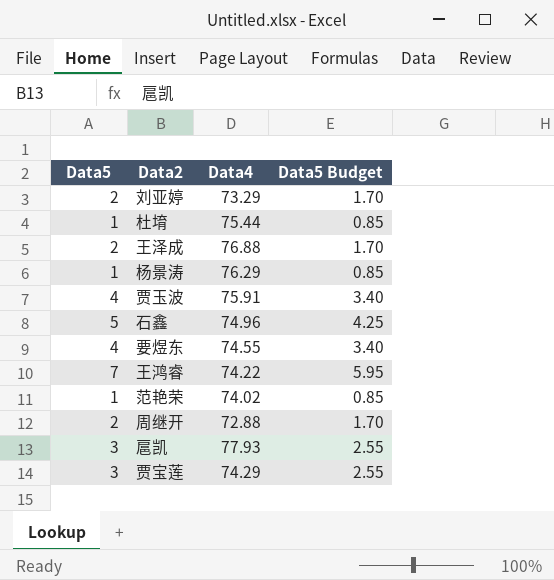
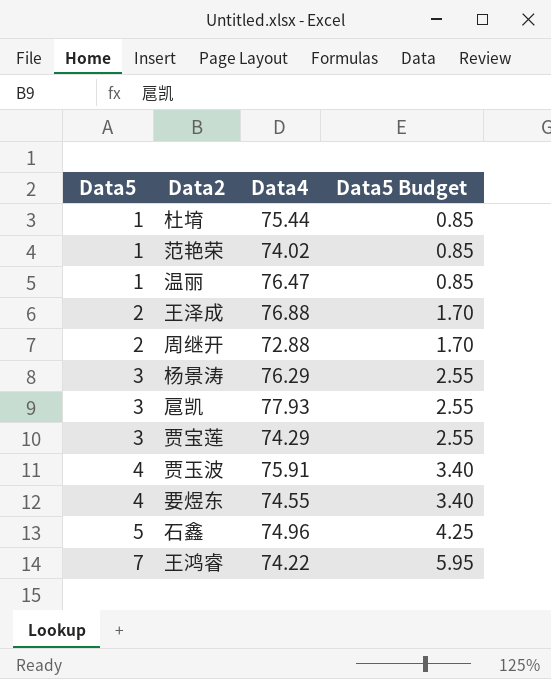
row order: none -> Data5 ascending
row 刘亚婷: 2 | 73.29 | 1.70 -> none
row 温丽: none -> 1 | 76.47 | 0.85
杨景涛 | Data5: 1 -> 3
杨景涛 | Data5 Budget: 0.85 -> 2.55

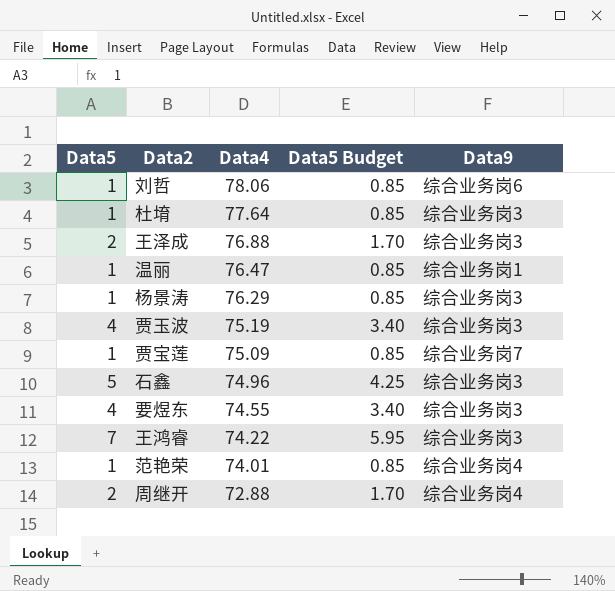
row order: Data5 ascending -> Data4 descending
column Data9 | position: none -> 5
row 扈凯: 3 | 77.93 | 2.55 -> none
row 刘哲: none -> 1 | 78.06 | 0.85 | 综合业务岗6
杜堉 | Data4: 75.44 -> 77.64
杨景涛 | Data5: 3 -> 1
杨景涛 | Data5 Budget: 2.55 -> 0.85
贾玉波 | Data4: 75.91 -> 75.19
贾宝莲 | Data5: 3 -> 1
贾宝莲 | Data4: 74.29 -> 75.09
贾宝莲 | Data5 Budget: 2.55 -> 0.85
范艳荣 | Data4: 74.02 -> 74.01

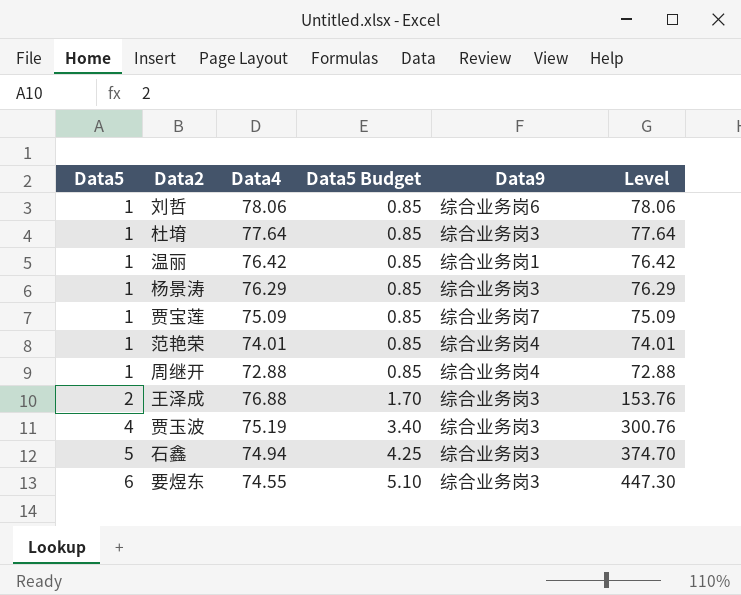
row order: Data4 descending -> Data5 ascending
column Level | formula: none -> [Data5] * [Data4]
row 王鸿睿: 7 | 74.22 | 5.95 | 综合业务岗3 -> none
温丽 | Data4: 76.47 -> 76.42
周继开 | Data5: 2 -> 1
周继开 | Data5 Budget: 1.70 -> 0.85
石鑫 | Data4: 74.96 -> 74.94
要煜东 | Data5: 4 -> 6
要煜东 | Data5 Budget: 3.40 -> 5.10

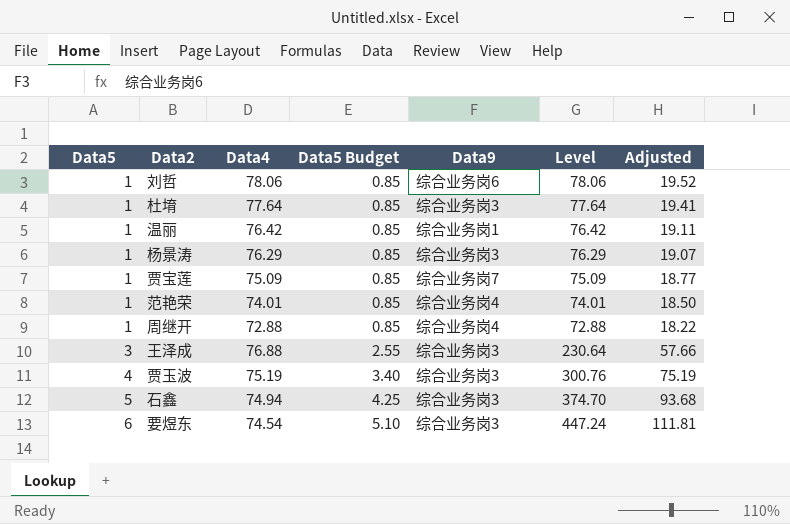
column Adjusted | formula: none -> [Level] * 0.25
王泽成 | Data5: 2 -> 3
王泽成 | Data5 Budget: 1.70 -> 2.55
王泽成 | Level: 153.76 -> 230.64
要煜东 | Data4: 74.55 -> 74.54
要煜东 | Level: 447.30 -> 447.24

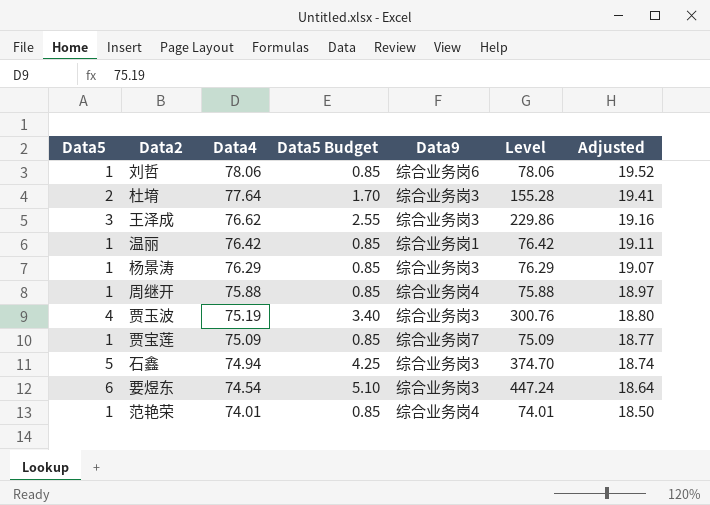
row order: Data5 ascending -> Data4 descending
column Adjusted | formula: [Level] * 0.25 -> [Data4] * 0.25
杜堉 | Data5: 1 -> 2
杜堉 | Data5 Budget: 0.85 -> 1.70
杜堉 | Level: 77.64 -> 155.28
王泽成 | Data4: 76.88 -> 76.62
王泽成 | Level: 230.64 -> 229.86
周继开 | Data4: 72.88 -> 75.88
周继开 | Level: 72.88 -> 75.88

